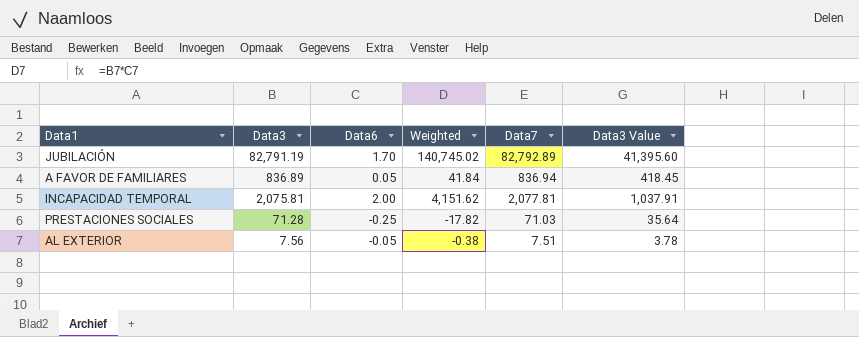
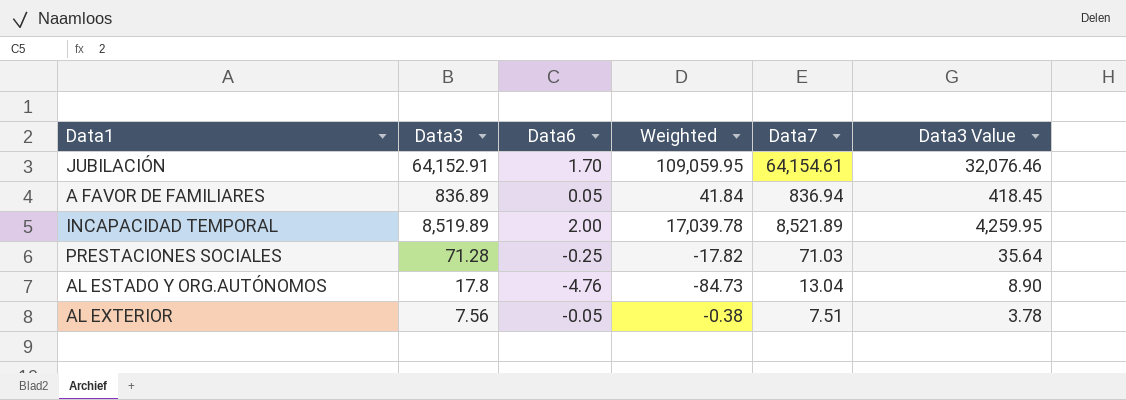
JUBILACIÓN | Data3: 82,791.19 -> 64,152.91
JUBILACIÓN | Weighted: 140,745.02 -> 109,059.95
JUBILACIÓN | Data7: 82,792.89 -> 64,154.61
JUBILACIÓN | Data3 Value: 41,395.60 -> 32,076.46
INCAPACIDAD TEMPORAL | Data3: 2,075.81 -> 8,519.89
INCAPACIDAD TEMPORAL | Weighted: 4,151.62 -> 17,039.78
INCAPACIDAD TEMPORAL | Data7: 2,077.81 -> 8,521.89
INCAPACIDAD TEMPORAL | Data3 Value: 1,037.91 -> 4,259.95
row AL ESTADO Y ORG.AUTÓNOMOS: none -> 17.8 | -4.76 | -84.73 | 13.04 | 8.90

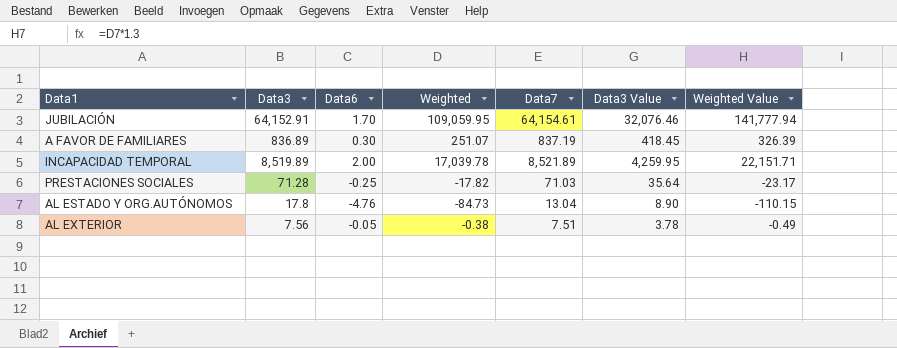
column Weighted Value | formula: none -> [Weighted] * 1.3
A FAVOR DE FAMILIARES | Data6: 0.05 -> 0.30
A FAVOR DE FAMILIARES | Weighted: 41.84 -> 251.07
A FAVOR DE FAMILIARES | Data7: 836.94 -> 837.19

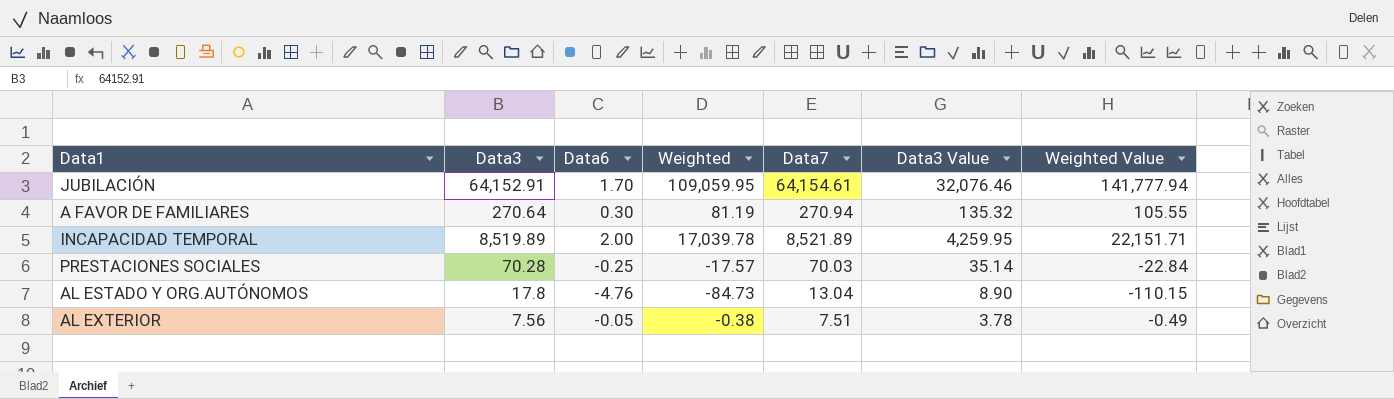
A FAVOR DE FAMILIARES | Data3: 836.89 -> 270.64
A FAVOR DE FAMILIARES | Weighted: 251.07 -> 81.19
A FAVOR DE FAMILIARES | Data7: 837.19 -> 270.94
A FAVOR DE FAMILIARES | Data3 Value: 418.45 -> 135.32
A FAVOR DE FAMILIARES | Weighted Value: 326.39 -> 105.55
PRESTACIONES SOCIALES | Data3: 71.28 -> 70.28
PRESTACIONES SOCIALES | Weighted: -17.82 -> -17.57
PRESTACIONES SOCIALES | Data7: 71.03 -> 70.03
PRESTACIONES SOCIALES | Data3 Value: 35.64 -> 35.14
PRESTACIONES SOCIALES | Weighted Value: -23.17 -> -22.84

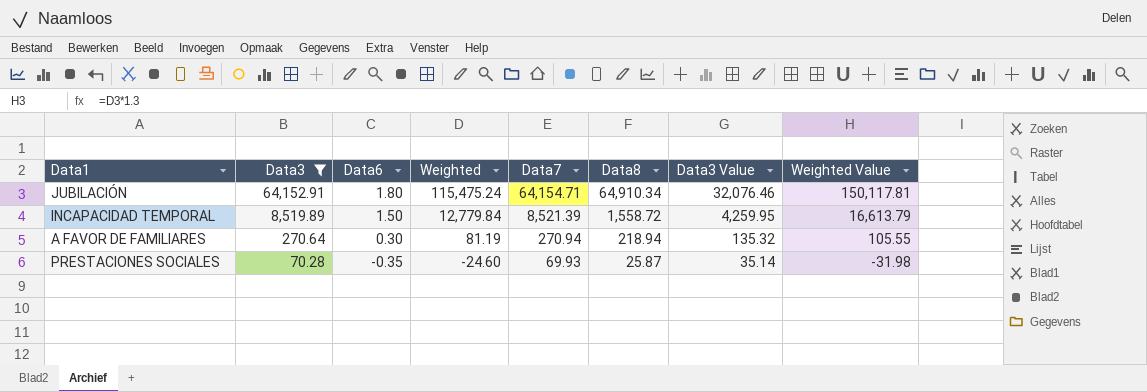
filter: none -> Data3 >= 70.28
row order: none -> Data3 descending
column Data8 | position: none -> 6
JUBILACIÓN | Data6: 1.70 -> 1.80
JUBILACIÓN | Weighted: 109,059.95 -> 115,475.24
JUBILACIÓN | Data7: 64,154.61 -> 64,154.71
JUBILACIÓN | Weighted Value: 141,777.94 -> 150,117.81
INCAPACIDAD TEMPORAL | Data6: 2.00 -> 1.50
INCAPACIDAD TEMPORAL | Weighted: 17,039.78 -> 12,779.84
INCAPACIDAD TEMPORAL | Data7: 8,521.89 -> 8,521.39
INCAPACIDAD TEMPORAL | Weighted Value: 22,151.71 -> 16,613.79
PRESTACIONES SOCIALES | Data6: -0.25 -> -0.35
PRESTACIONES SOCIALES | Weighted: -17.57 -> -24.60
PRESTACIONES SOCIALES | Data7: 70.03 -> 69.93
PRESTACIONES SOCIALES | Weighted Value: -22.84 -> -31.98

